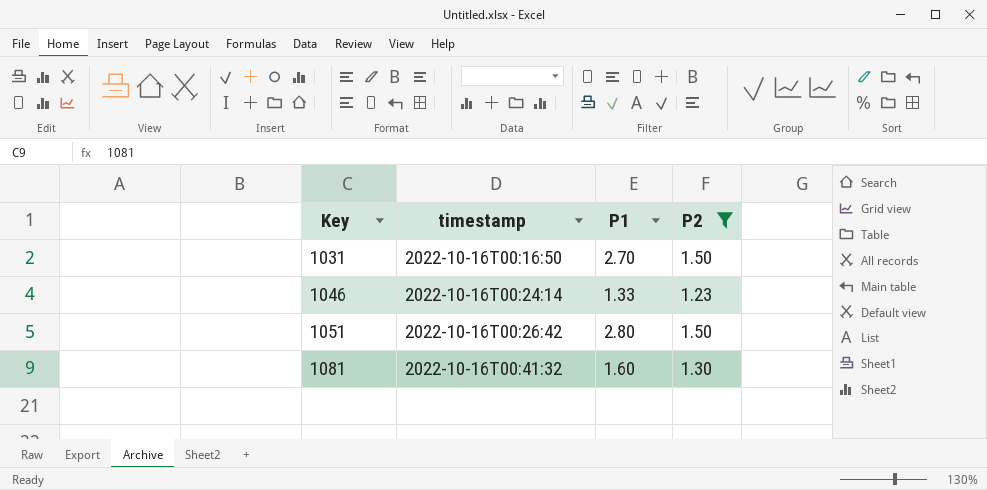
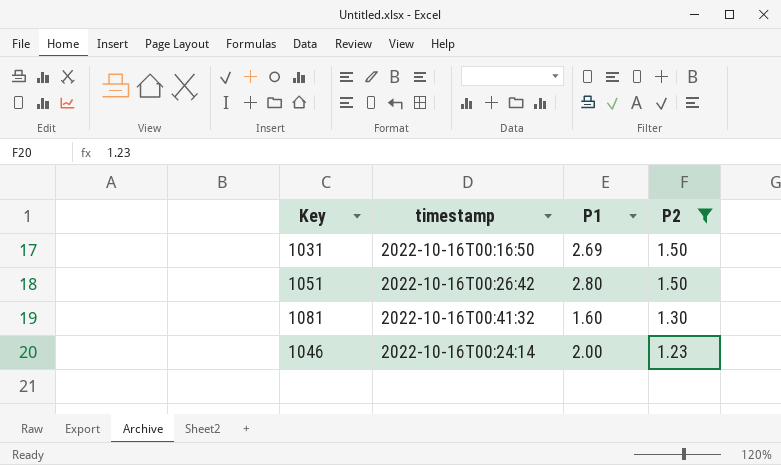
row order: Key ascending -> P2 descending
1031 | P1: 2.70 -> 2.69
1046 | P1: 1.33 -> 2.00

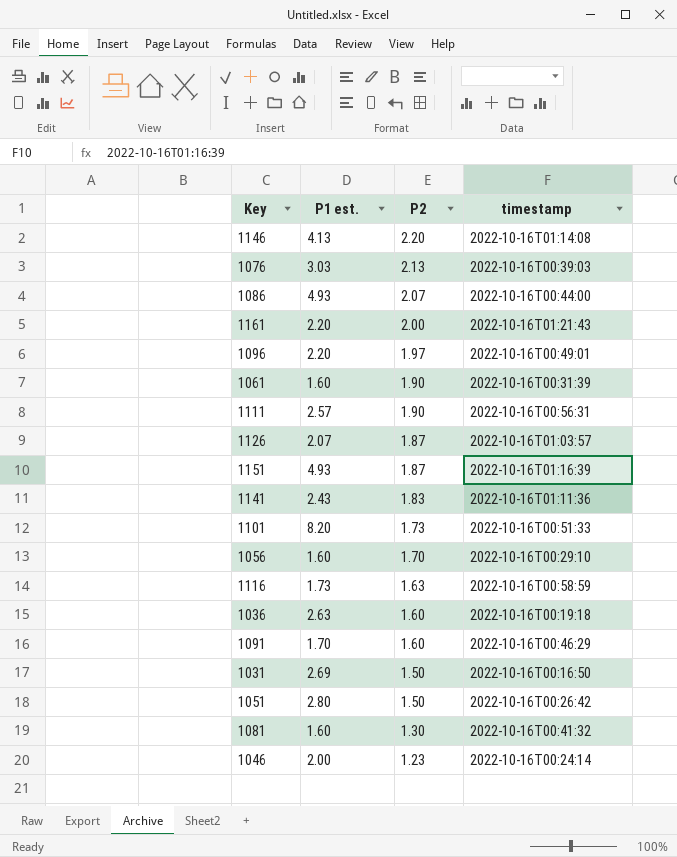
filter: P2 <= 1.50 -> none
column name: P1 -> P1 est.
column timestamp | position: 2 -> 4

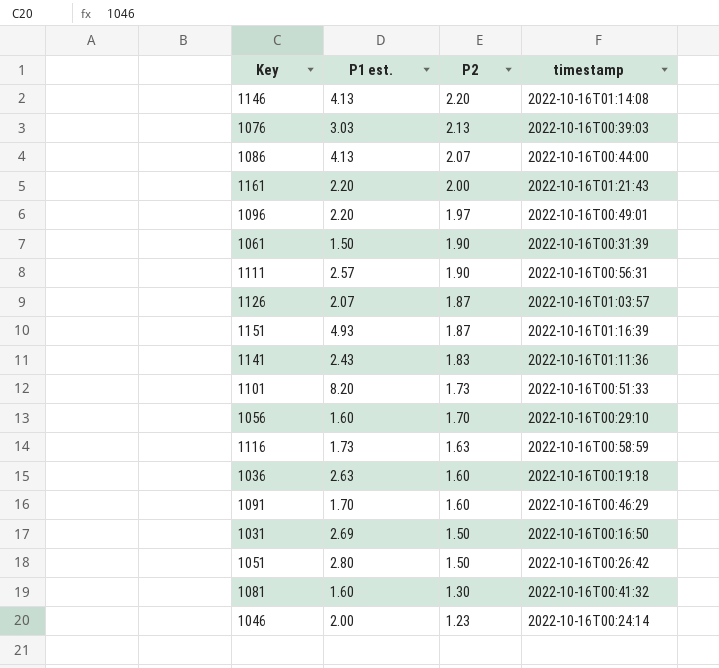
1086 | P1 est.: 4.93 -> 4.13
1061 | P1 est.: 1.60 -> 1.50

